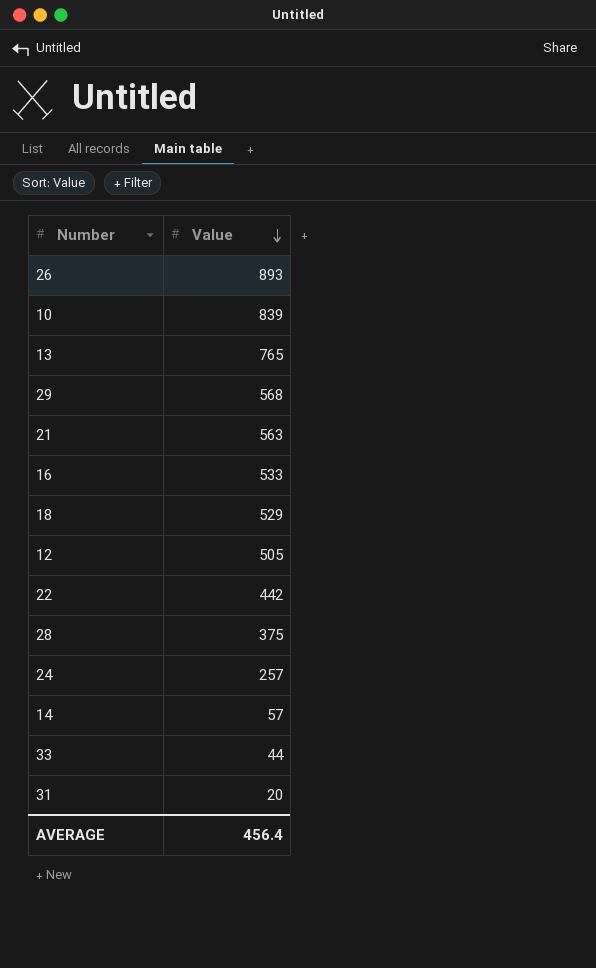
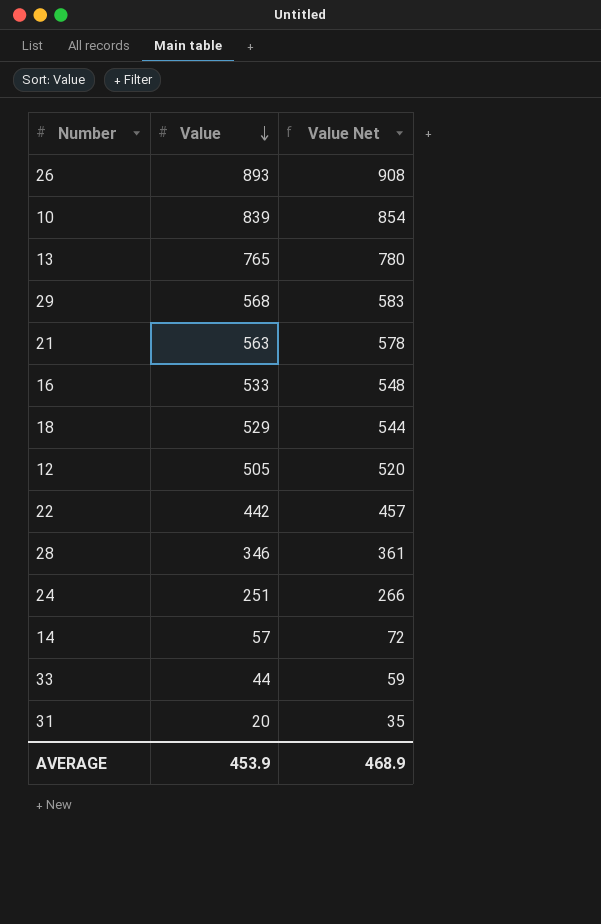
column Value Net | formula: none -> [Value] + 15
28 | Value: 375 -> 346
24 | Value: 257 -> 251
AVERAGE | Value: 456.4 -> 453.9

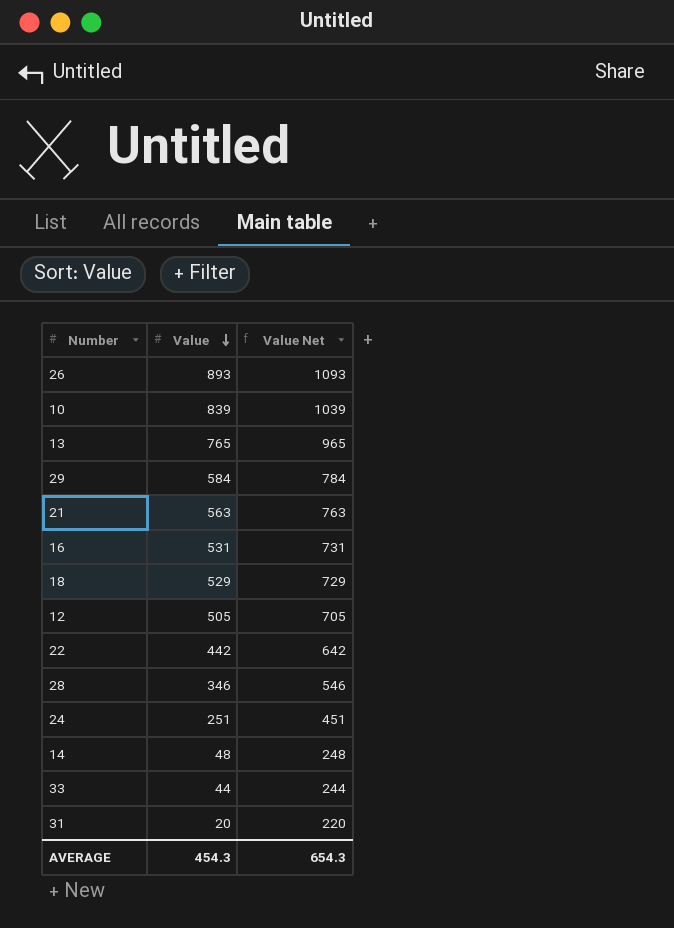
column Value Net | formula: [Value] + 15 -> [Value] + 200
29 | Value: 568 -> 584
16 | Value: 533 -> 531
14 | Value: 57 -> 48
AVERAGE | Value: 453.9 -> 454.3
AVERAGE | Value Net: 468.9 -> 654.3

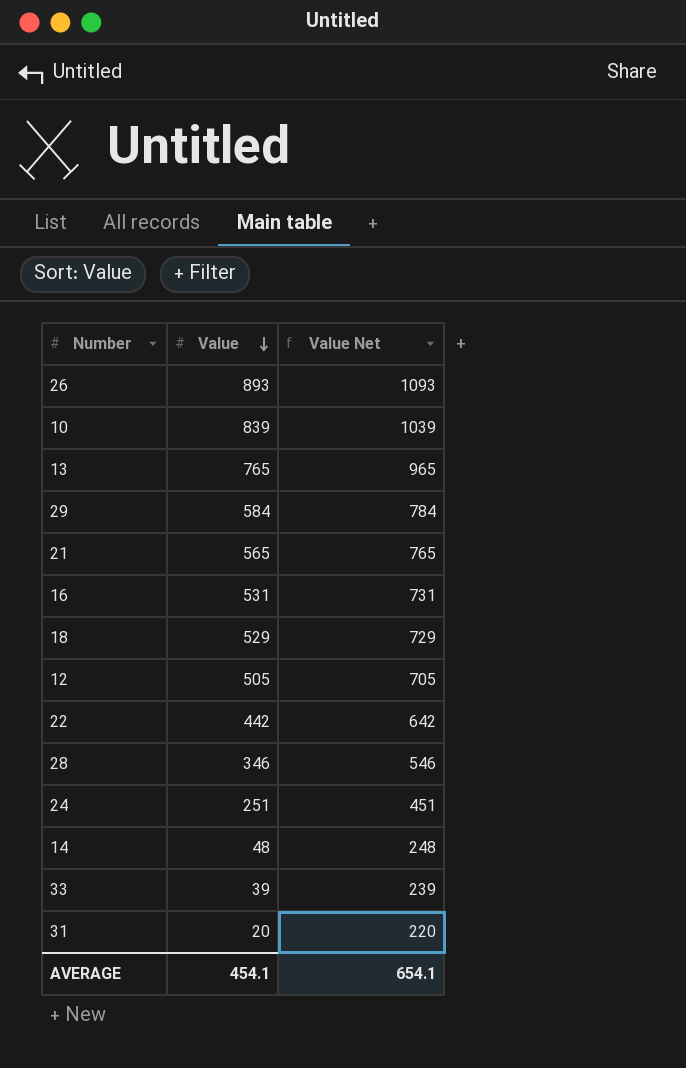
21 | Value: 563 -> 565
21 | Value Net: 763 -> 765
33 | Value: 44 -> 39
33 | Value Net: 244 -> 239
AVERAGE | Value: 454.3 -> 454.1
AVERAGE | Value Net: 654.3 -> 654.1

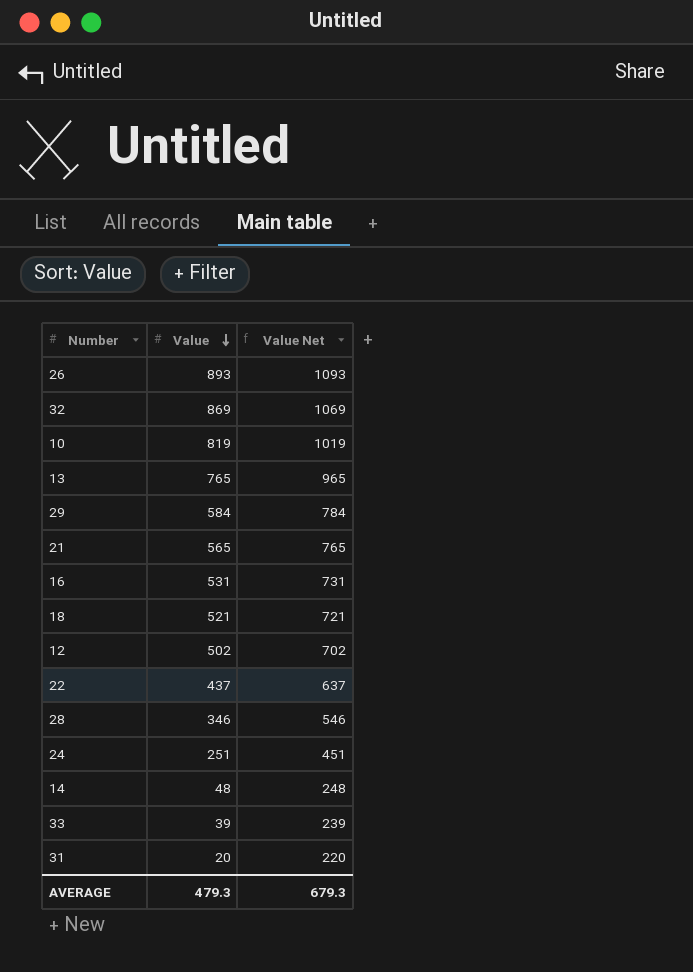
row 32: none -> 869 | 1069
10 | Value: 839 -> 819
10 | Value Net: 1039 -> 1019
18 | Value: 529 -> 521
18 | Value Net: 729 -> 721
12 | Value: 505 -> 502
12 | Value Net: 705 -> 702
22 | Value: 442 -> 437
22 | Value Net: 642 -> 637
AVERAGE | Value: 454.1 -> 479.3
AVERAGE | Value Net: 654.1 -> 679.3

